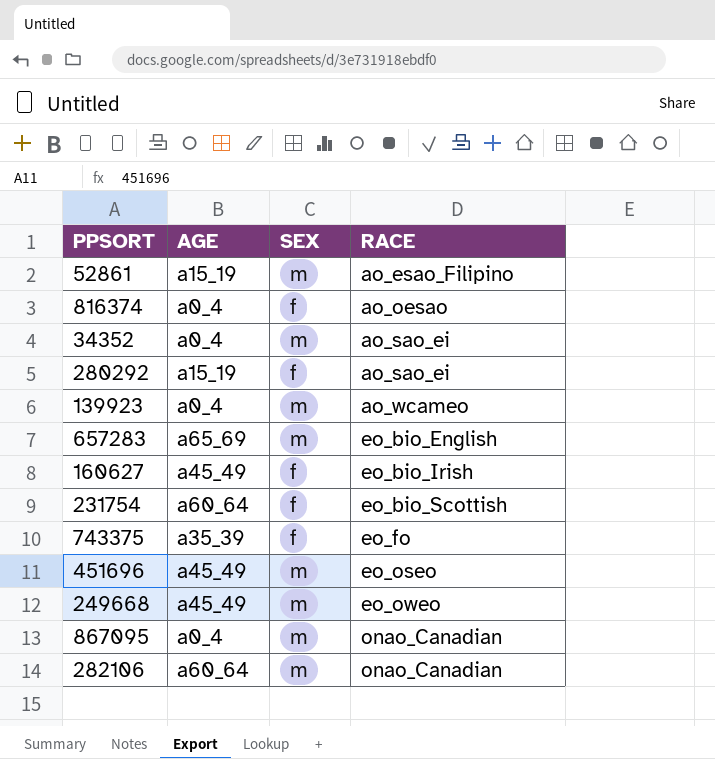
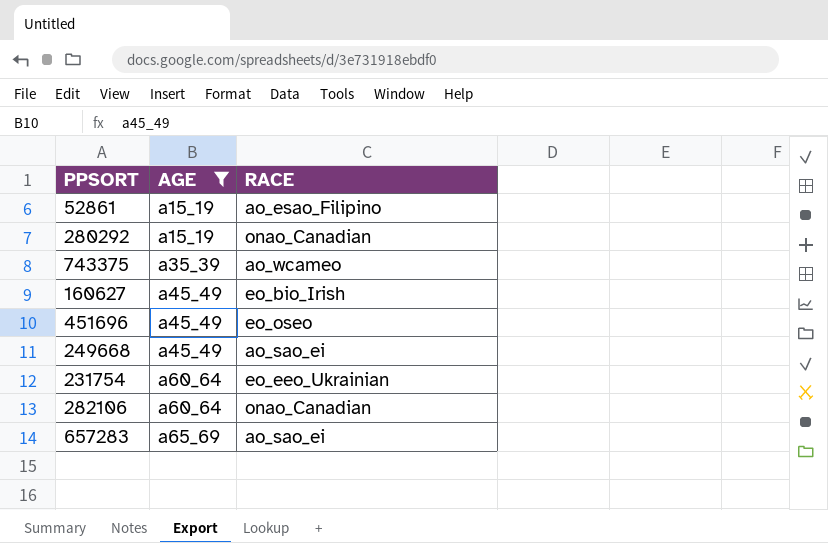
filter: none -> AGE != a0_4
row order: RACE ascending -> AGE ascending
column SEX | position: 3 -> none
280292 | RACE: ao_sao_ei -> onao_Canadian
743375 | RACE: eo_fo -> ao_wcameo
249668 | RACE: eo_oweo -> ao_sao_ei
231754 | RACE: eo_bio_Scottish -> eo_eeo_Ukrainian
657283 | RACE: eo_bio_English -> ao_sao_ei

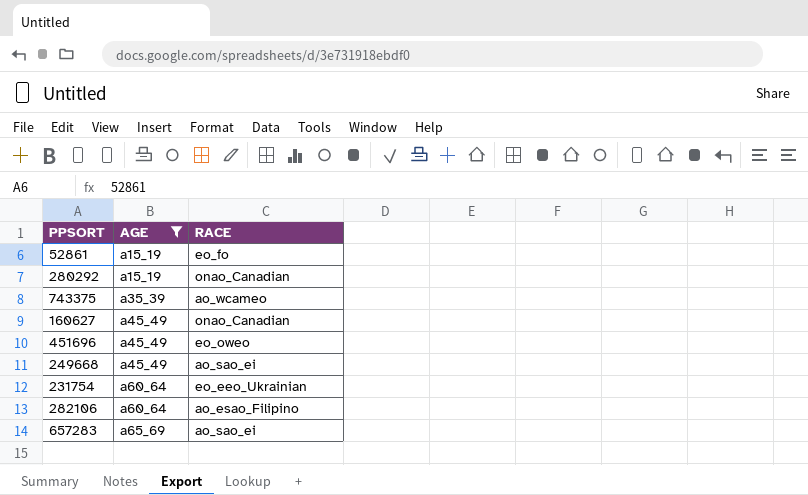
52861 | RACE: ao_esao_Filipino -> eo_fo
160627 | RACE: eo_bio_Irish -> onao_Canadian
451696 | RACE: eo_oseo -> eo_oweo
282106 | RACE: onao_Canadian -> ao_esao_Filipino

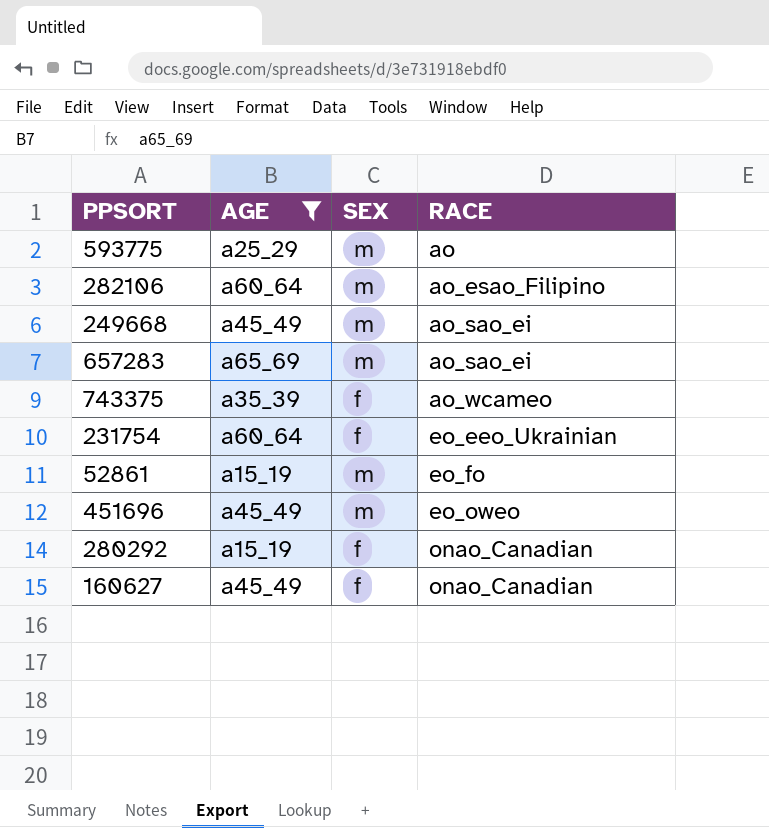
row order: AGE ascending -> RACE ascending
column SEX | position: none -> 3
row 593775: none -> a25_29 | m | ao

